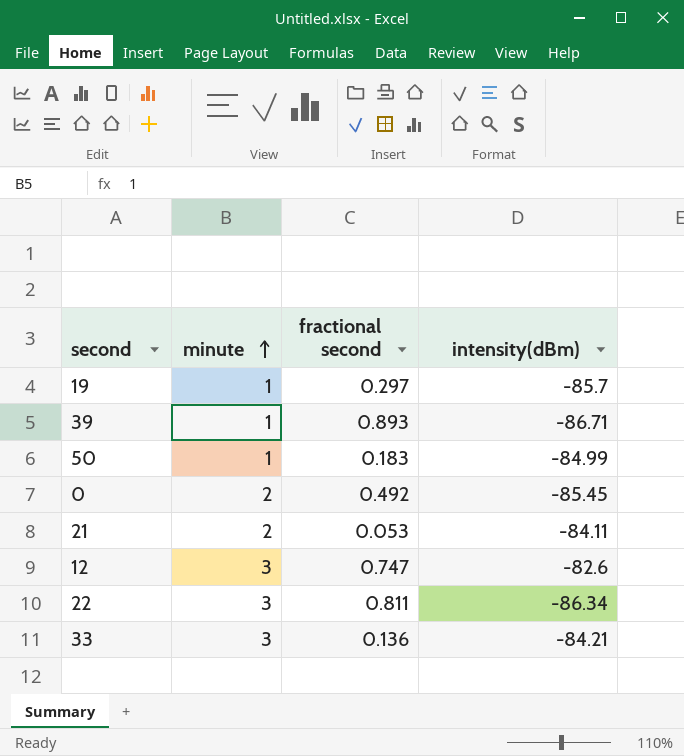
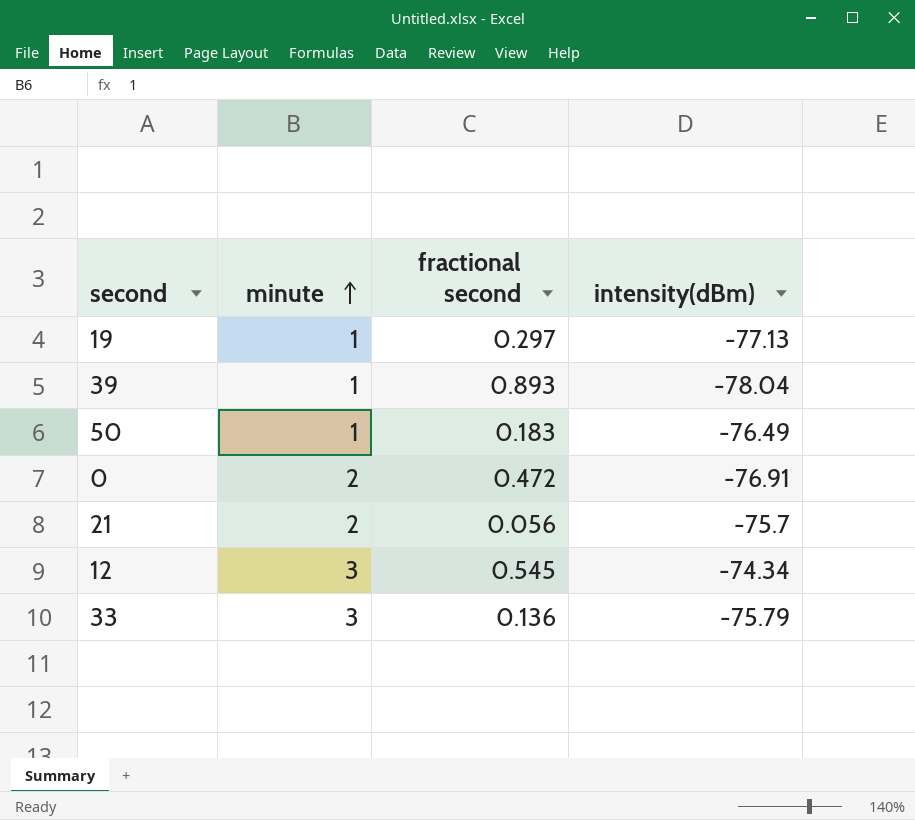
row 22: 3 | 0.811 | -86.34 -> none
19 | intensity(dBm): -85.7 -> -77.13
39 | intensity(dBm): -86.71 -> -78.04
50 | intensity(dBm): -84.99 -> -76.49
0 | fractional second: 0.492 -> 0.472
0 | intensity(dBm): -85.45 -> -76.91
21 | fractional second: 0.053 -> 0.056
21 | intensity(dBm): -84.11 -> -75.7
12 | fractional second: 0.747 -> 0.545
12 | intensity(dBm): -82.6 -> -74.34
33 | intensity(dBm): -84.21 -> -75.79

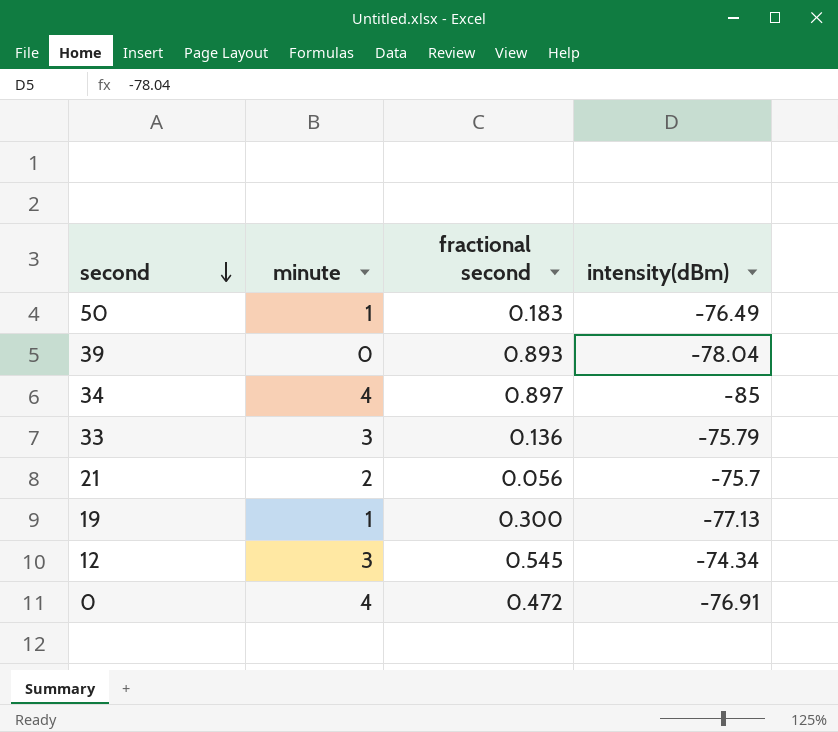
row order: minute ascending -> second descending
39 | minute: 1 -> 0
row 34: none -> 4 | 0.897 | -85
19 | fractional second: 0.297 -> 0.300
0 | minute: 2 -> 4

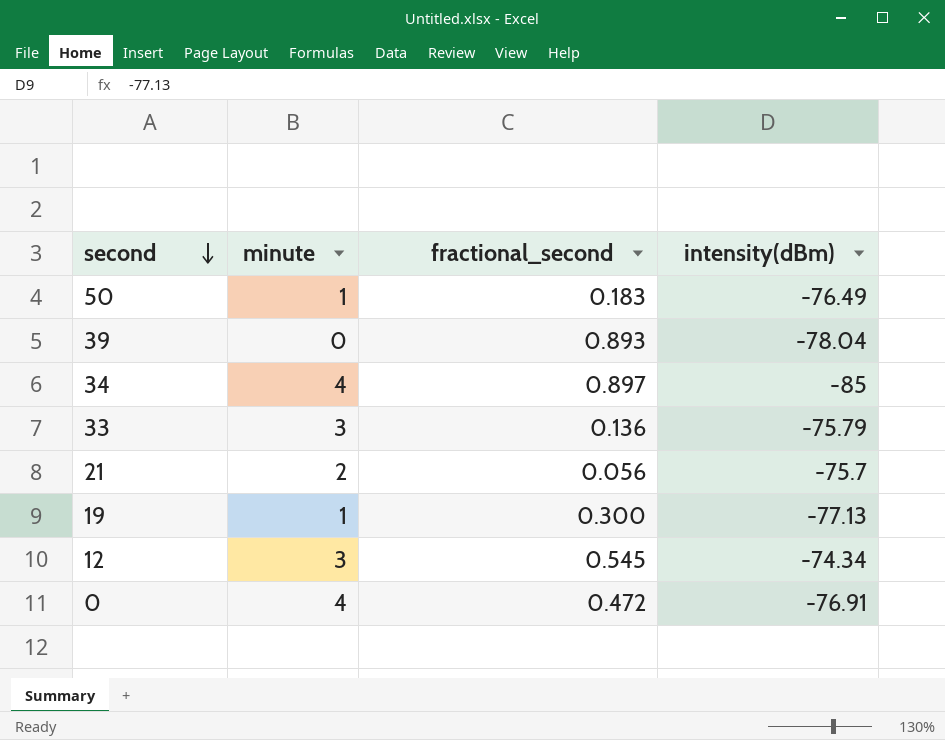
column name: fractional second -> fractional_second

